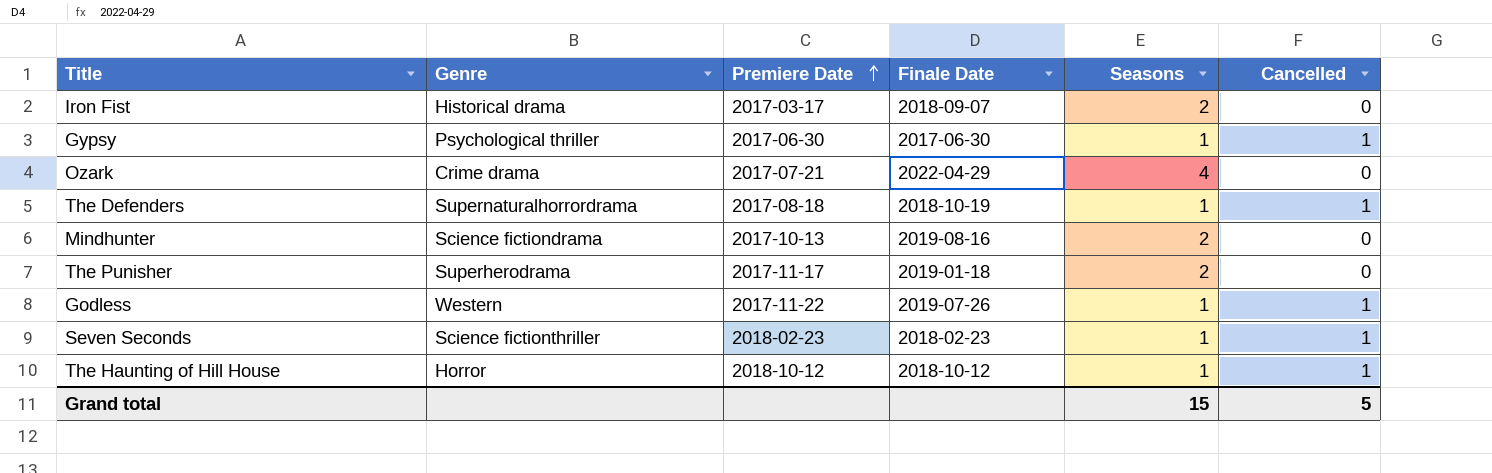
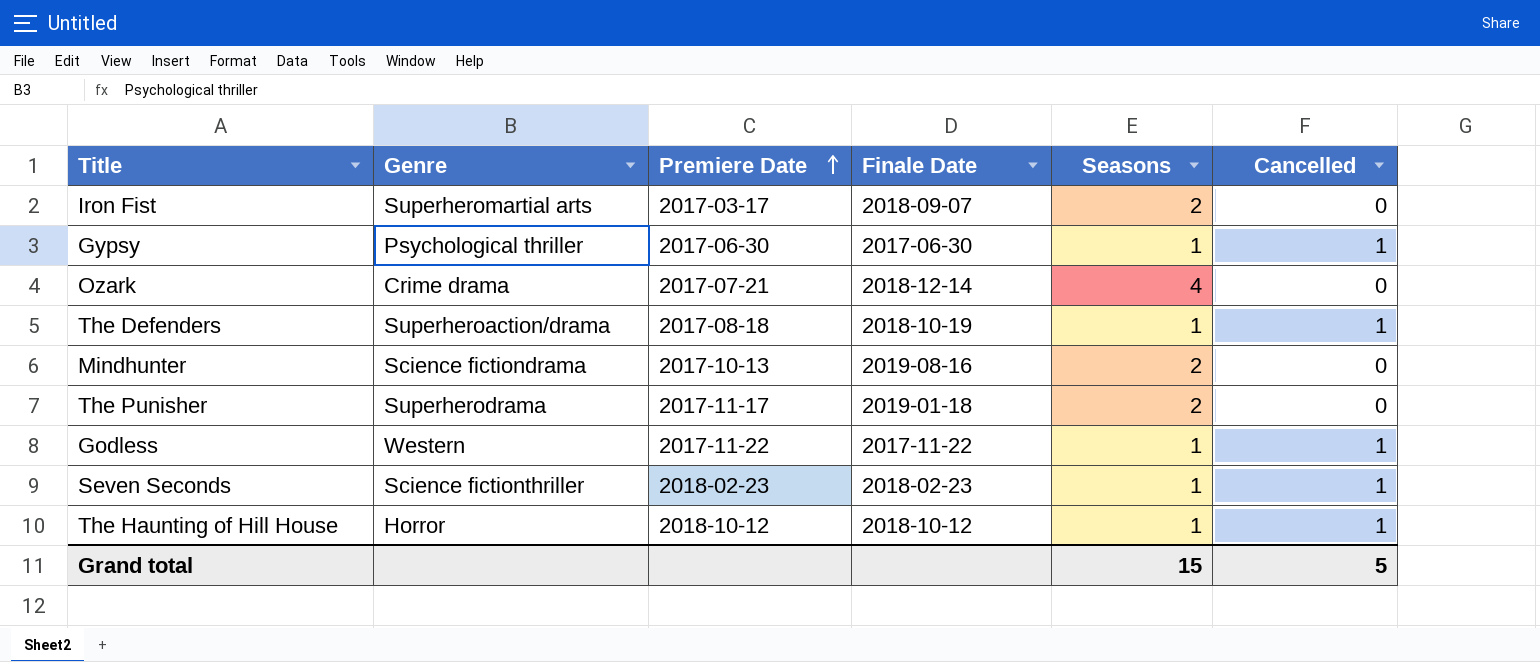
Iron Fist | Genre: Historical drama -> Superheromartial arts
Ozark | Finale Date: 2022-04-29 -> 2018-12-14
The Defenders | Genre: Supernaturalhorrordrama -> Superheroaction/drama
Godless | Finale Date: 2019-07-26 -> 2017-11-22

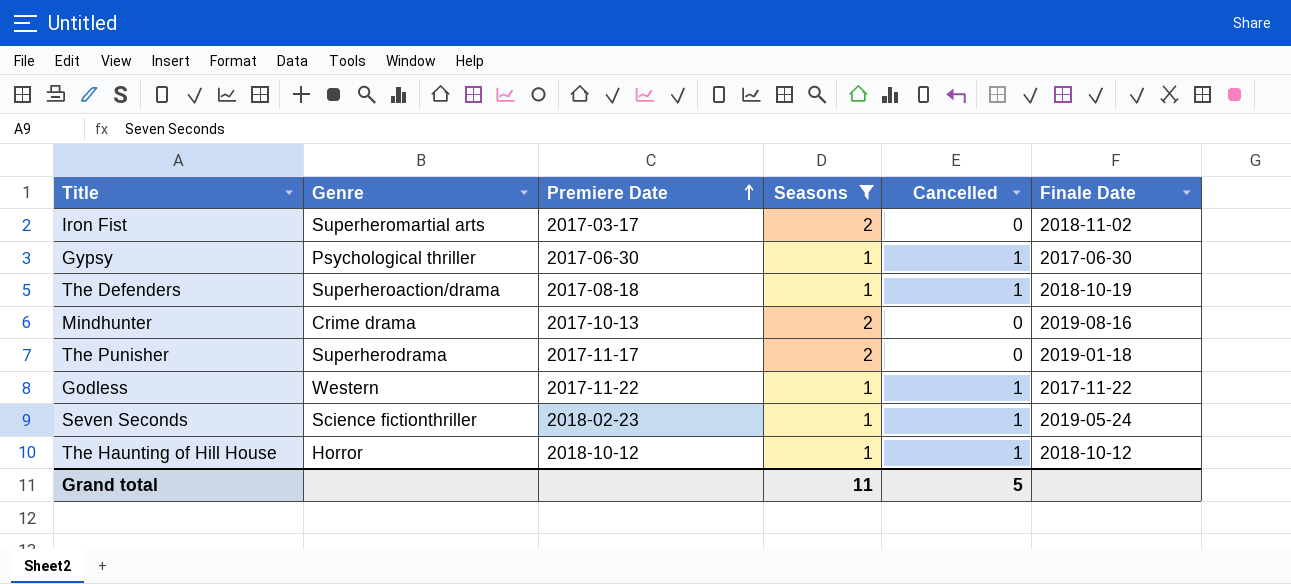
filter: none -> Seasons != 4
column Finale Date | position: 4 -> 6
Iron Fist | Finale Date: 2018-09-07 -> 2018-11-02
Mindhunter | Genre: Science fictiondrama -> Crime drama
Seven Seconds | Finale Date: 2018-02-23 -> 2019-05-24
Grand total | Seasons: 15 -> 11

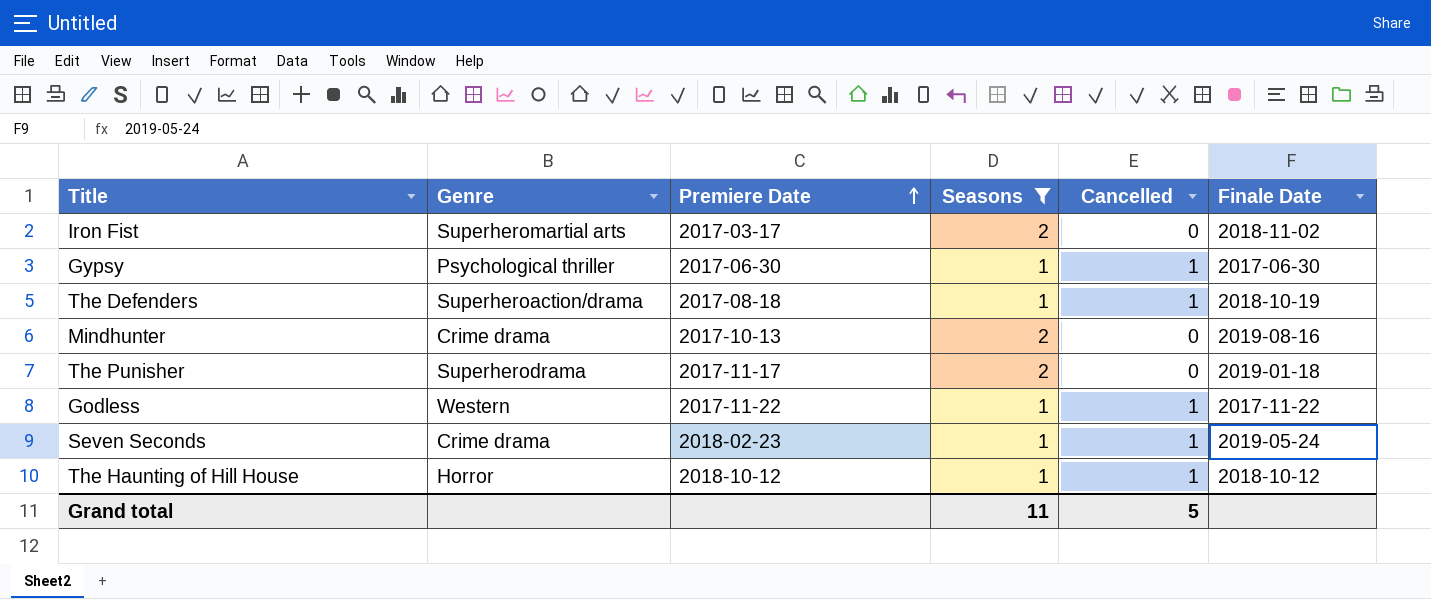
Seven Seconds | Genre: Science fictionthriller -> Crime drama

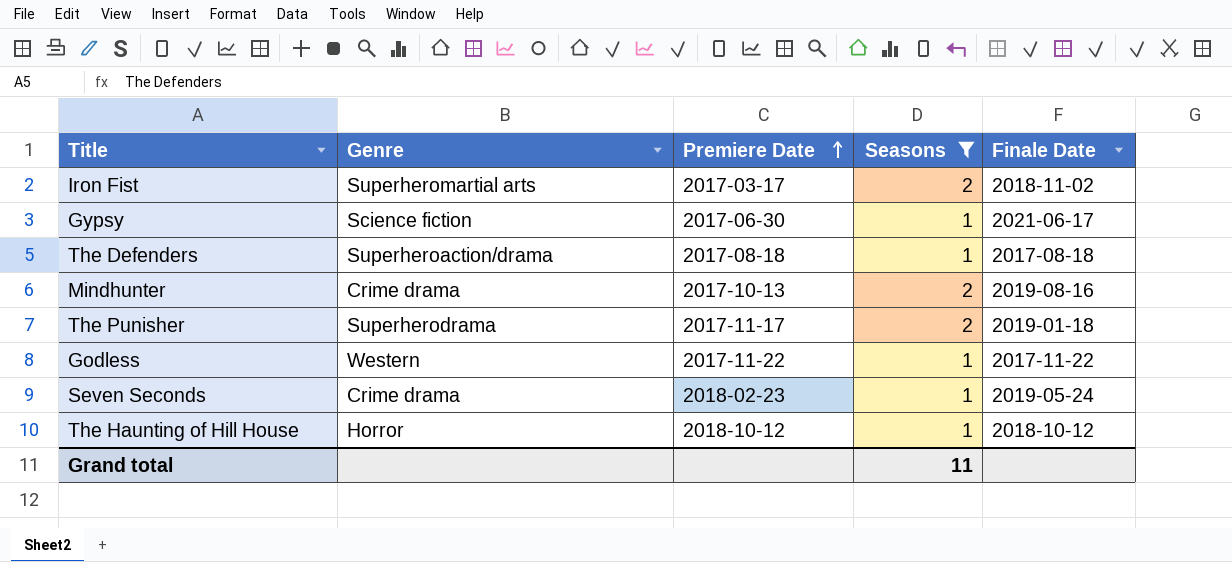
column Cancelled | position: 5 -> none
Gypsy | Genre: Psychological thriller -> Science fiction
Gypsy | Finale Date: 2017-06-30 -> 2021-06-17
The Defenders | Finale Date: 2018-10-19 -> 2017-08-18

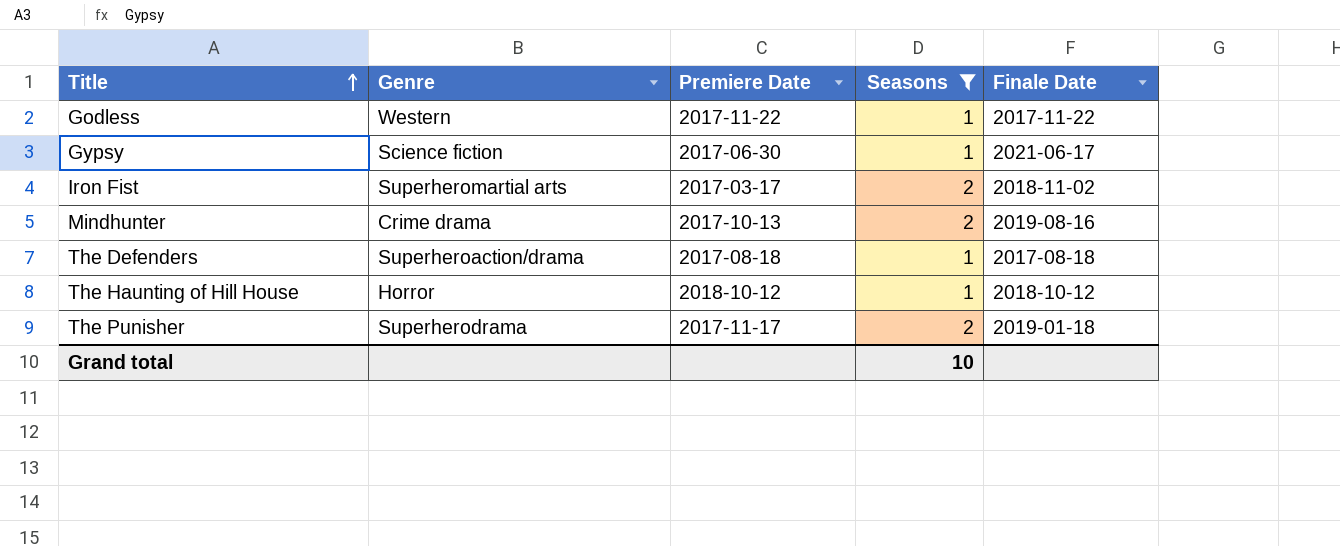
row order: Premiere Date ascending -> Title ascending
row Seven Seconds: Crime drama | 2018-02-23 | 1 | 2019-05-24 -> none
Grand total | Seasons: 11 -> 10

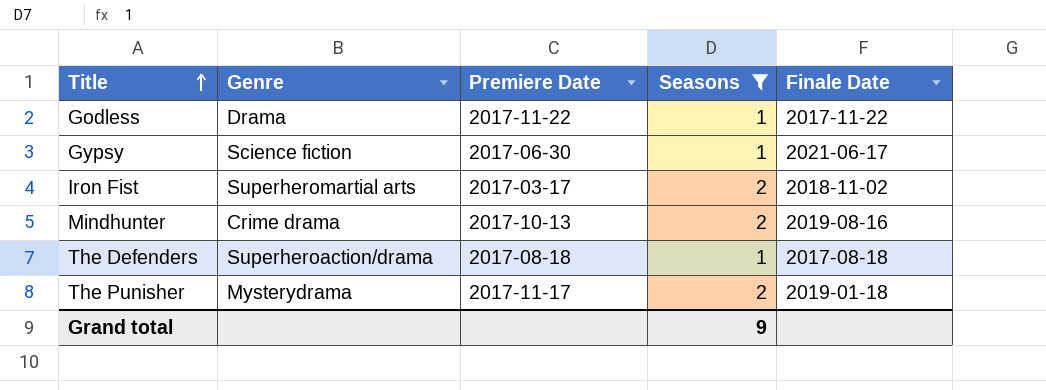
row The Haunting of Hill House: Horror | 2018-10-12 | 1 | 2018-10-12 -> none
Godless | Genre: Western -> Drama
The Punisher | Genre: Superherodrama -> Mysterydrama
Grand total | Seasons: 10 -> 9

